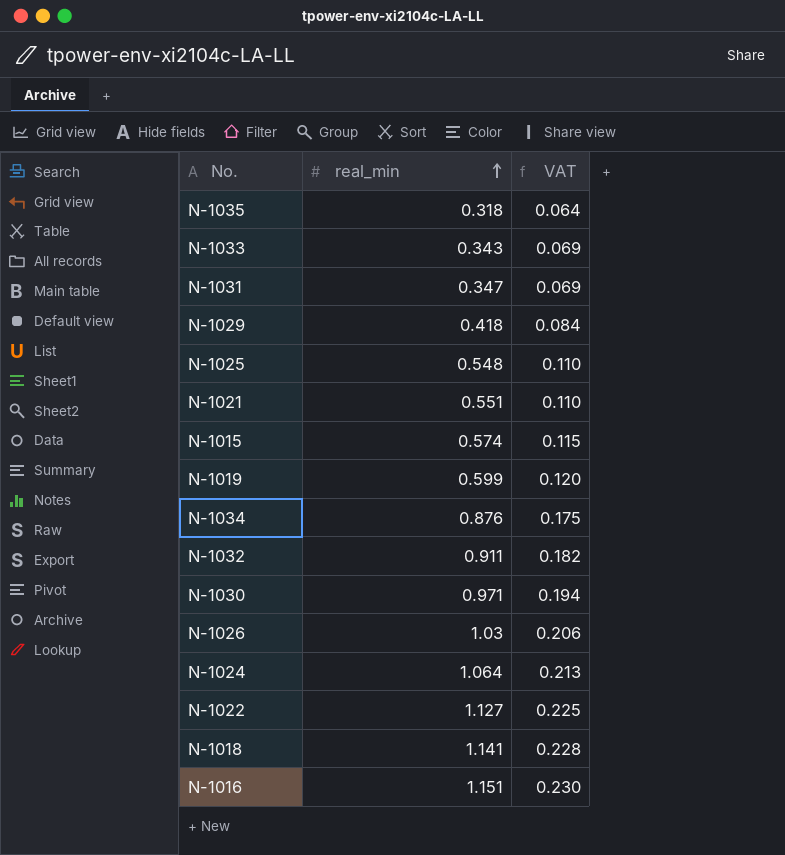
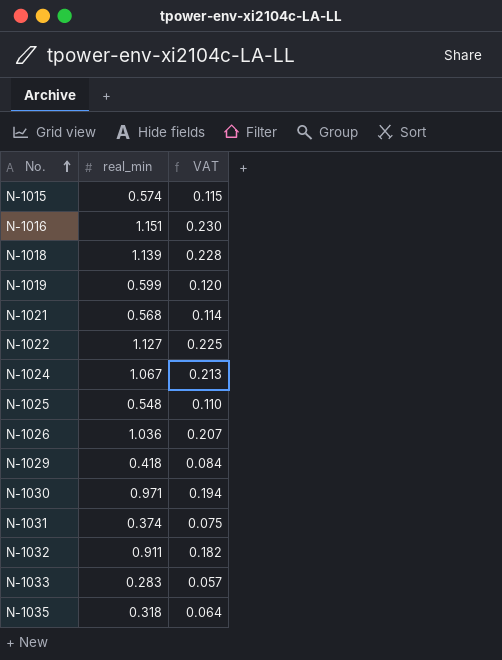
row order: real_min ascending -> No. ascending
row N-1034: 0.876 | 0.175 -> none
N-1018 | real_min: 1.141 -> 1.139
N-1021 | real_min: 0.551 -> 0.568
N-1021 | VAT: 0.110 -> 0.114
N-1024 | real_min: 1.064 -> 1.067
N-1026 | real_min: 1.03 -> 1.036
N-1026 | VAT: 0.206 -> 0.207
N-1031 | real_min: 0.347 -> 0.374
N-1031 | VAT: 0.069 -> 0.075
N-1033 | real_min: 0.343 -> 0.283
N-1033 | VAT: 0.069 -> 0.057

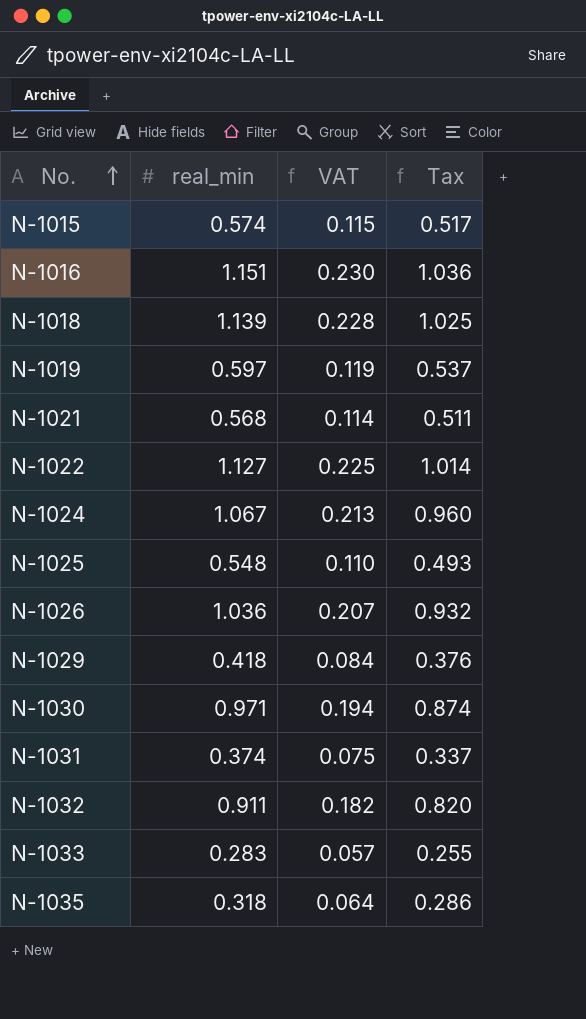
column Tax | formula: none -> [real_min] * 0.9
N-1019 | real_min: 0.599 -> 0.597
N-1019 | VAT: 0.120 -> 0.119

